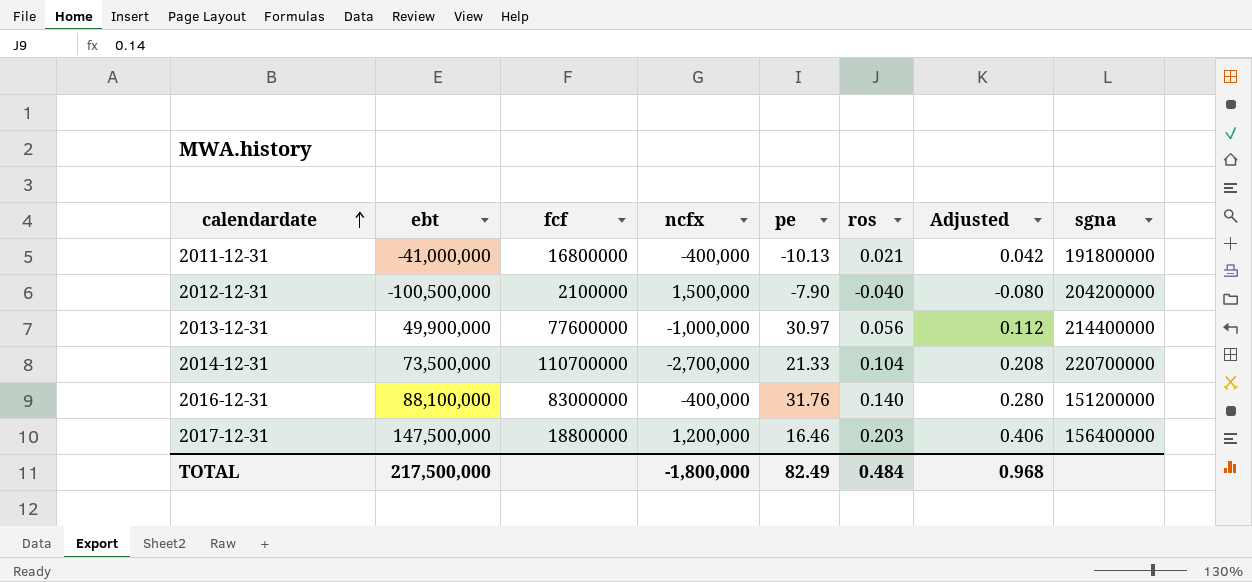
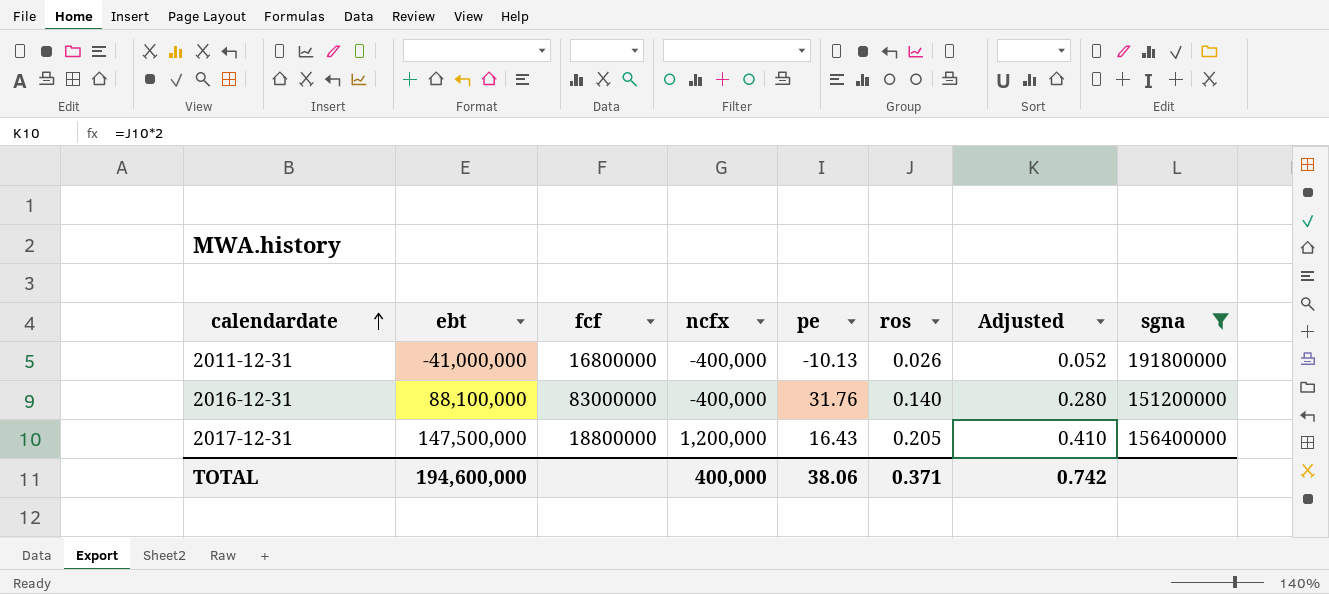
filter: none -> sgna <= 191800000
2011-12-31 | ros: 0.021 -> 0.026
2011-12-31 | Adjusted: 0.042 -> 0.052
2017-12-31 | pe: 16.46 -> 16.43
2017-12-31 | ros: 0.203 -> 0.205
2017-12-31 | Adjusted: 0.406 -> 0.410
TOTAL | ebt: 217,500,000 -> 194,600,000
TOTAL | ncfx: -1,800,000 -> 400,000
TOTAL | pe: 82.49 -> 38.06
TOTAL | ros: 0.484 -> 0.371
TOTAL | Adjusted: 0.968 -> 0.742

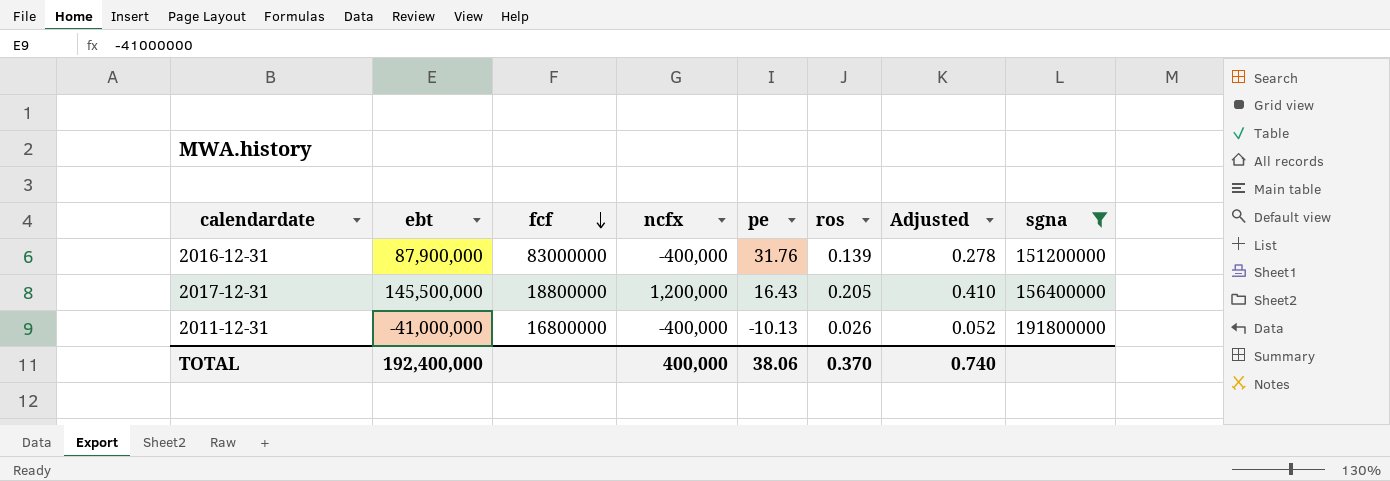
row order: calendardate ascending -> fcf descending
2016-12-31 | ebt: 88,100,000 -> 87,900,000
2016-12-31 | ros: 0.140 -> 0.139
2016-12-31 | Adjusted: 0.280 -> 0.278
2017-12-31 | ebt: 147,500,000 -> 145,500,000
TOTAL | ebt: 194,600,000 -> 192,400,000
TOTAL | ros: 0.371 -> 0.370
TOTAL | Adjusted: 0.742 -> 0.740

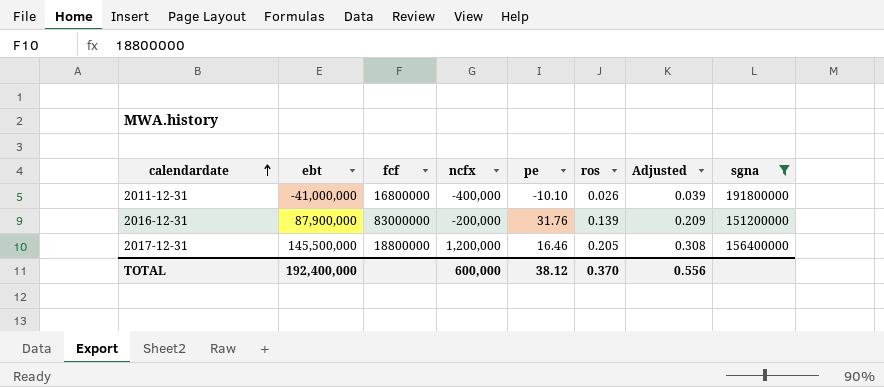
row order: fcf descending -> calendardate ascending
column Adjusted | formula: [ros] * 2 -> [ros] * 1.5
2011-12-31 | pe: -10.13 -> -10.10
2016-12-31 | ncfx: -400,000 -> -200,000
2017-12-31 | pe: 16.43 -> 16.46
TOTAL | ncfx: 400,000 -> 600,000
TOTAL | pe: 38.06 -> 38.12
TOTAL | Adjusted: 0.740 -> 0.556

